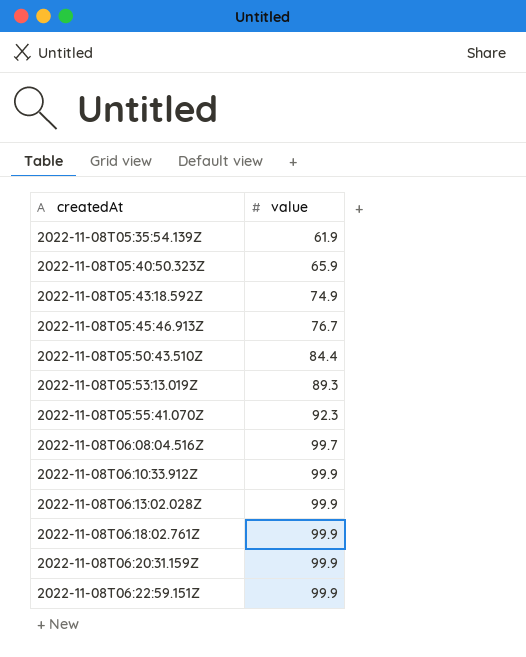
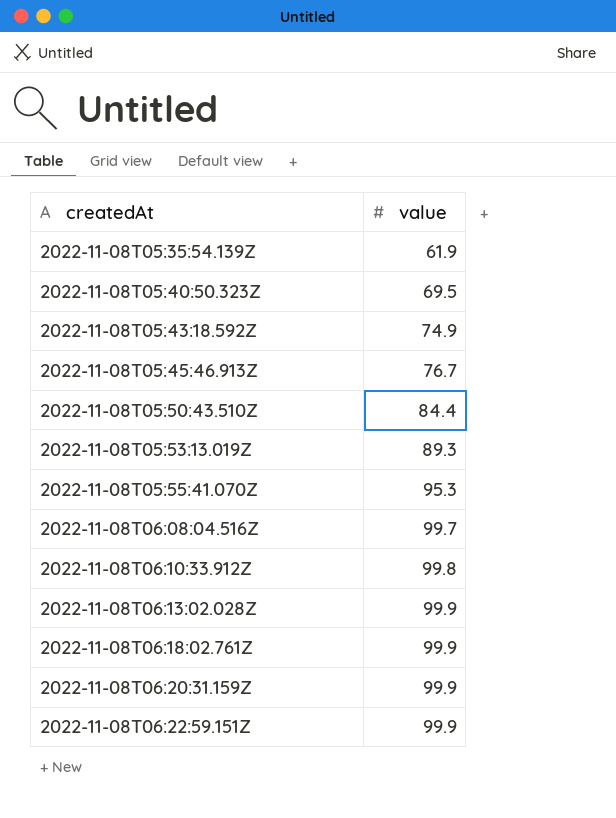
2022-11-08T05:40:50.323Z | value: 65.9 -> 69.5
2022-11-08T05:55:41.070Z | value: 92.3 -> 95.3
2022-11-08T06:10:33.912Z | value: 99.9 -> 99.8

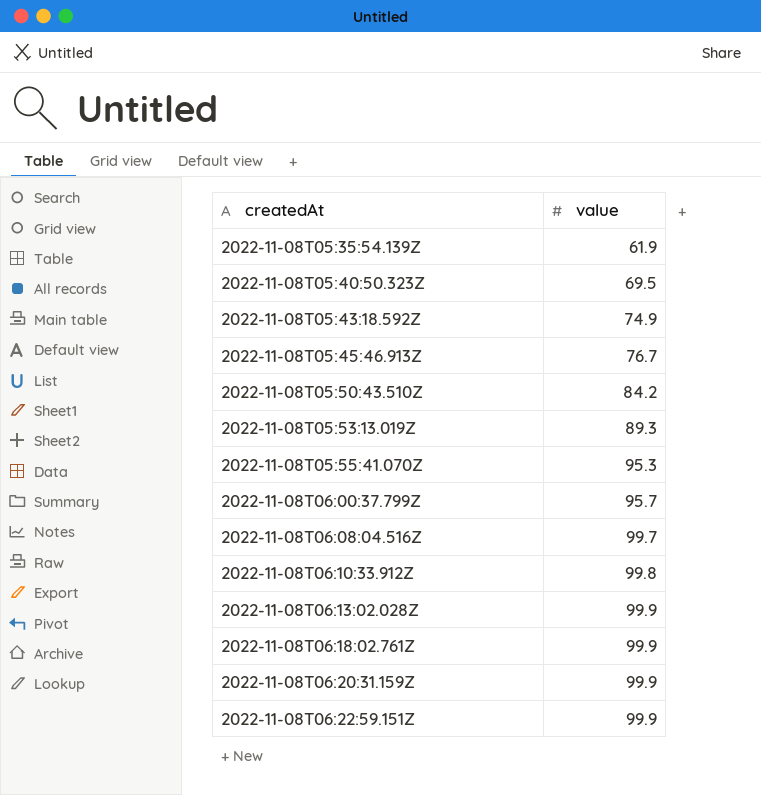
2022-11-08T05:50:43.510Z | value: 84.4 -> 84.2
row 2022-11-08T06:00:37.799Z: none -> 95.7

